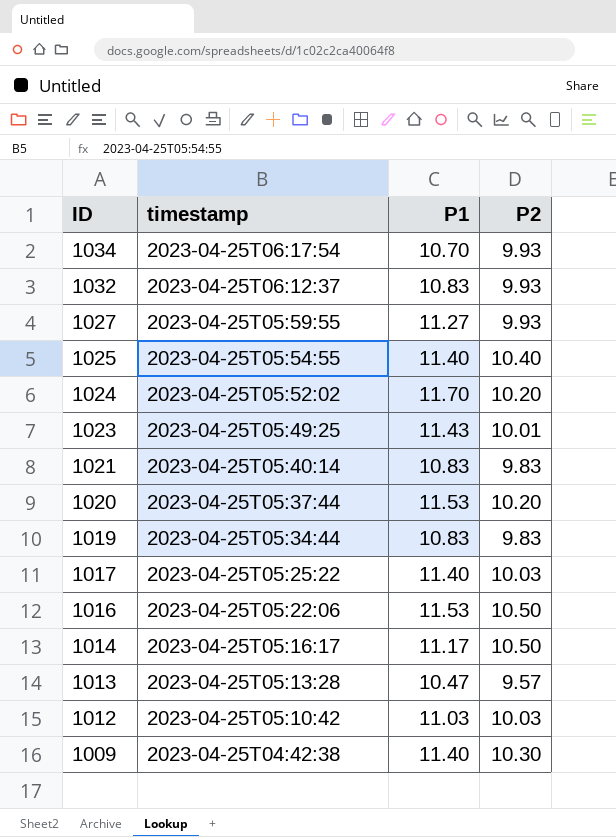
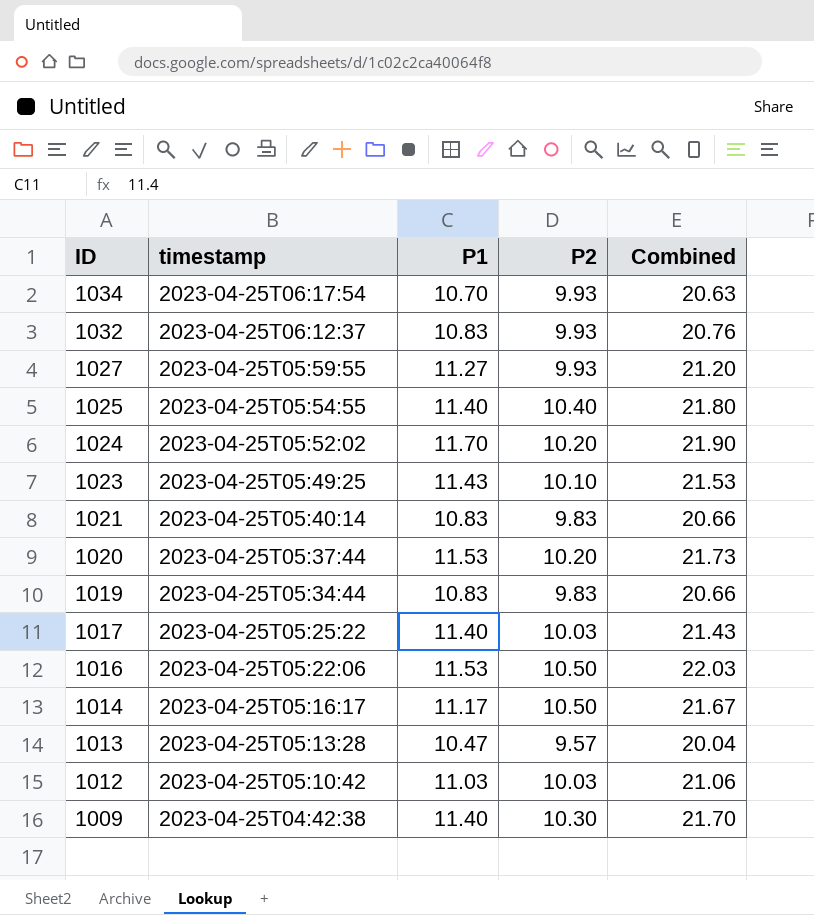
column Combined | formula: none -> [P1] + [P2]
1023 | P2: 10.01 -> 10.10

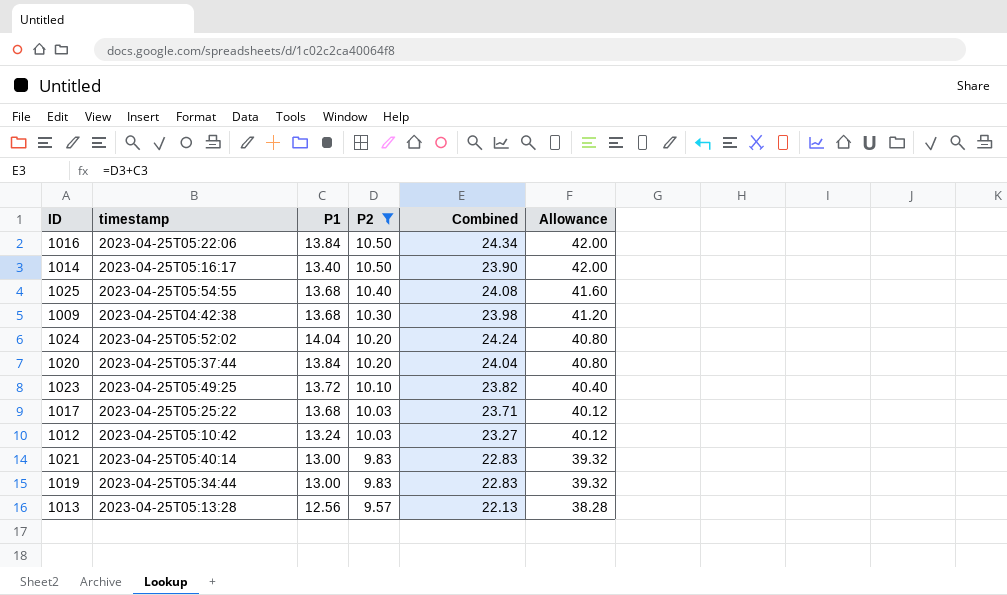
filter: none -> P2 != 9.93
row order: ID descending -> P2 descending
column Allowance | formula: none -> [P2] * 4
1016 | P1: 11.53 -> 13.84
1016 | Combined: 22.03 -> 24.34
1014 | P1: 11.17 -> 13.40
1014 | Combined: 21.67 -> 23.90
1025 | P1: 11.40 -> 13.68
1025 | Combined: 21.80 -> 24.08
1009 | P1: 11.40 -> 13.68
1009 | Combined: 21.70 -> 23.98
1024 | P1: 11.70 -> 14.04
1024 | Combined: 21.90 -> 24.24
1020 | P1: 11.53 -> 13.84
1020 | Combined: 21.73 -> 24.04
1023 | P1: 11.43 -> 13.72
1023 | Combined: 21.53 -> 23.82
1017 | P1: 11.40 -> 13.68
1017 | Combined: 21.43 -> 23.71
1012 | P1: 11.03 -> 13.24
1012 | Combined: 21.06 -> 23.27
1021 | P1: 10.83 -> 13.00
1021 | Combined: 20.66 -> 22.83
1019 | P1: 10.83 -> 13.00
1019 | Combined: 20.66 -> 22.83
1013 | P1: 10.47 -> 12.56
1013 | Combined: 20.04 -> 22.13

